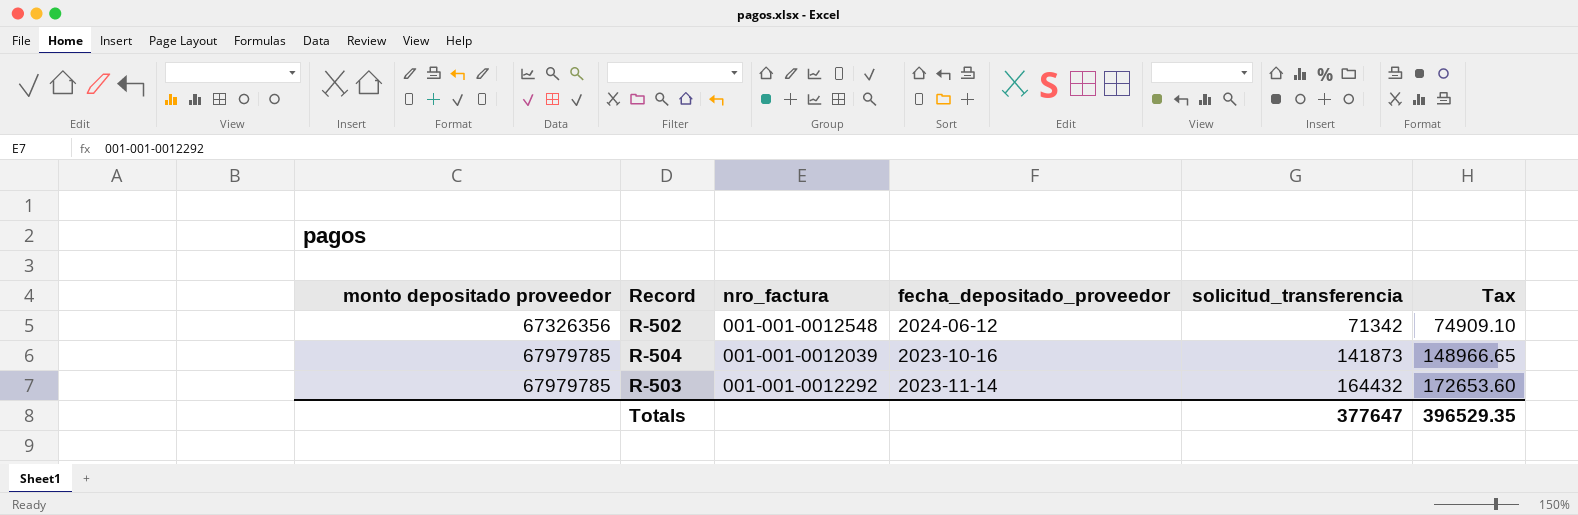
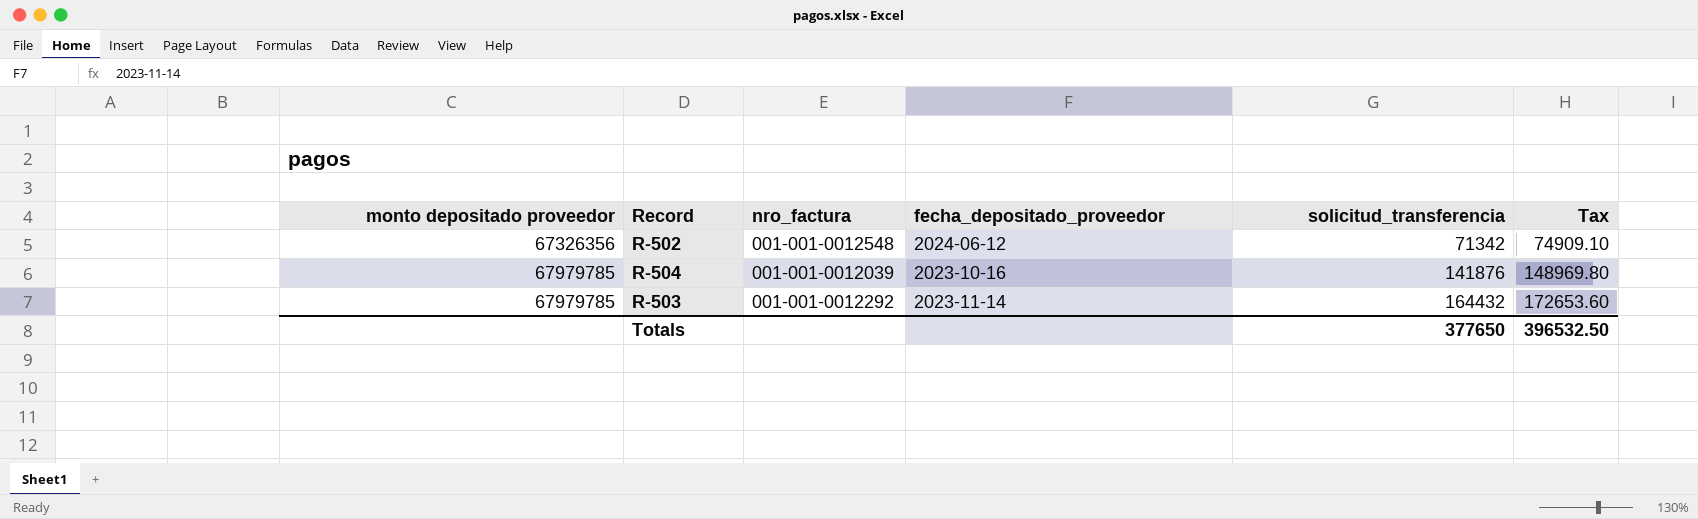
R-504 | solicitud_transferencia: 141873 -> 141876
R-504 | Tax: 148966.65 -> 148969.80
Totals | solicitud_transferencia: 377647 -> 377650
Totals | Tax: 396529.35 -> 396532.50

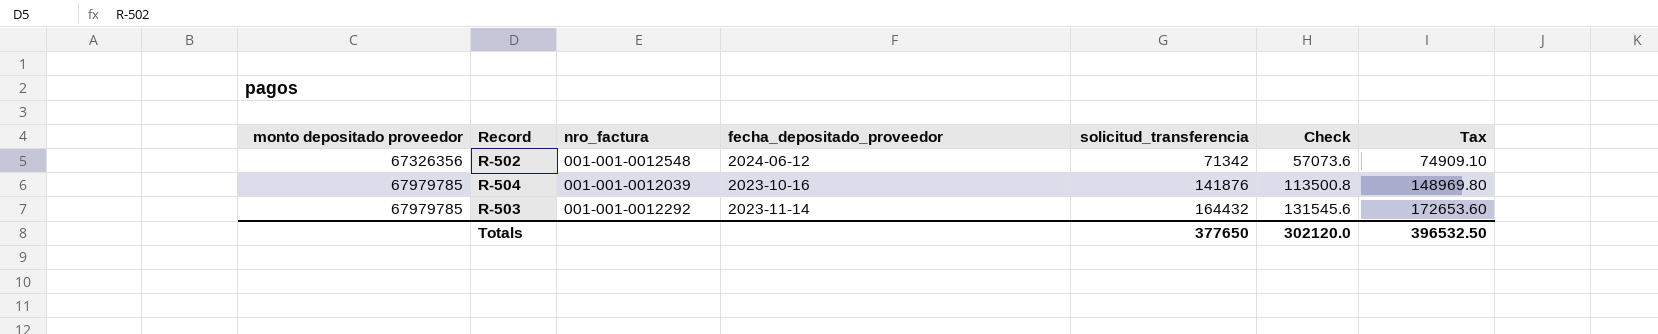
column Check | formula: none -> [solicitud_transferencia] * 0.8

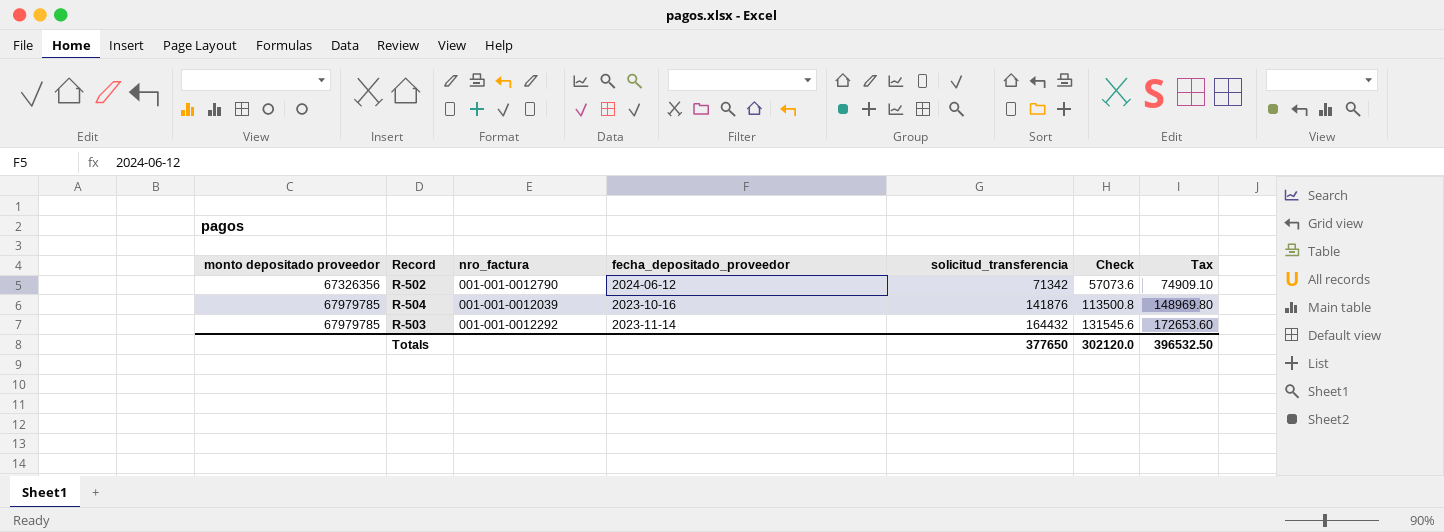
R-502 | nro_factura: 001-001-0012548 -> 001-001-0012790

